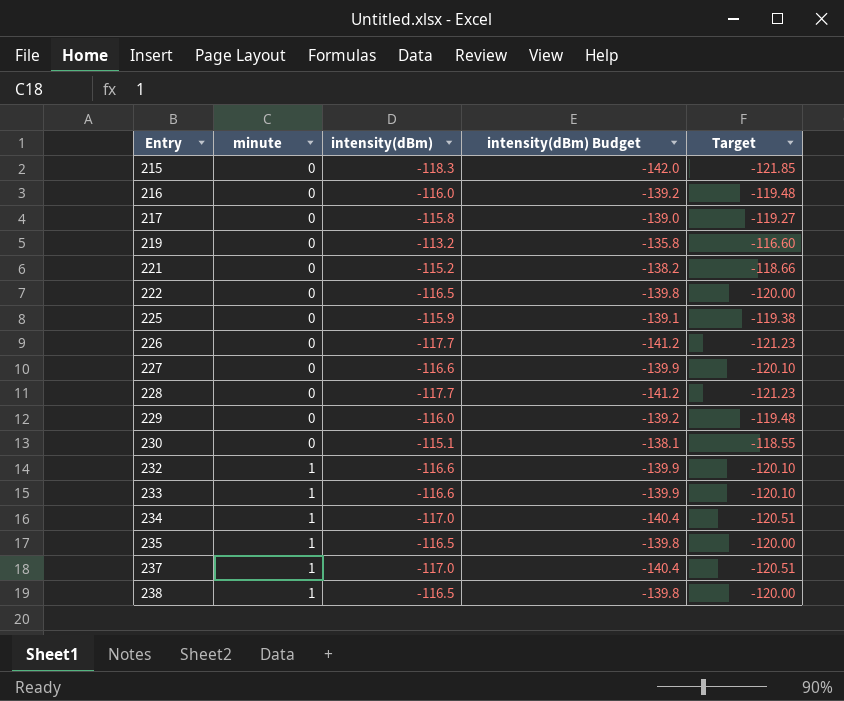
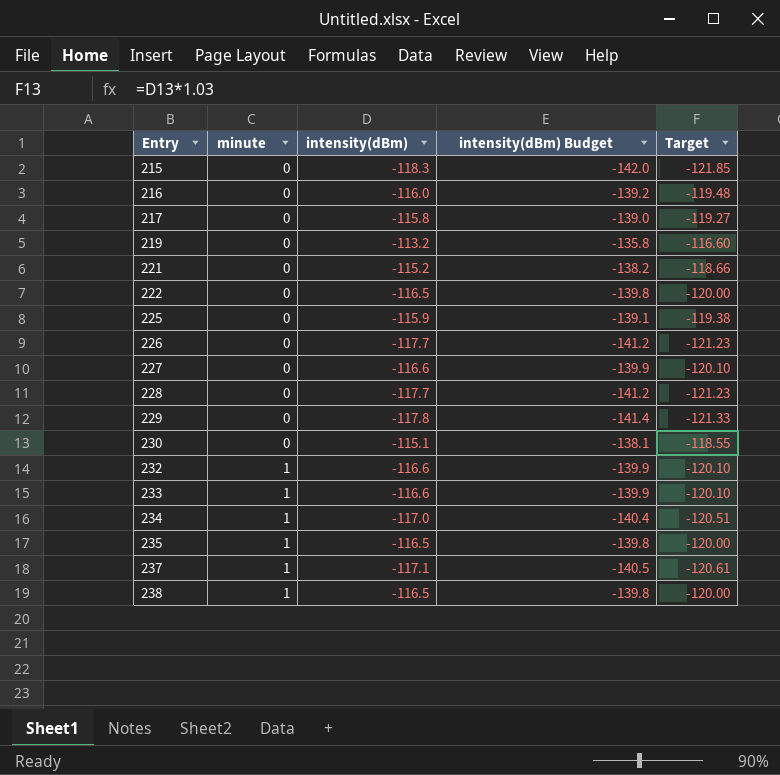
229 | intensity(dBm): -116.0 -> -117.8
229 | intensity(dBm) Budget: -139.2 -> -141.4
229 | Target: -119.48 -> -121.33
237 | intensity(dBm): -117.0 -> -117.1
237 | intensity(dBm) Budget: -140.4 -> -140.5
237 | Target: -120.51 -> -120.61

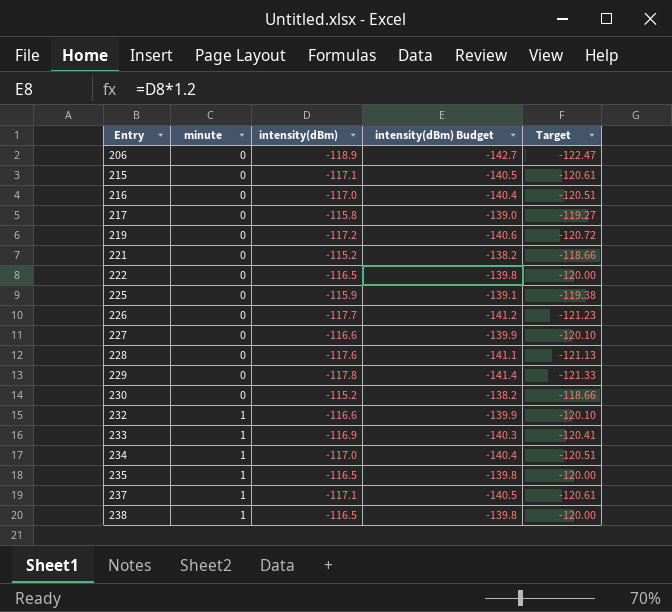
row 206: none -> 0 | -118.9 | -142.7 | -122.47
215 | intensity(dBm): -118.3 -> -117.1
215 | intensity(dBm) Budget: -142.0 -> -140.5
215 | Target: -121.85 -> -120.61
216 | intensity(dBm): -116.0 -> -117.0
216 | intensity(dBm) Budget: -139.2 -> -140.4
216 | Target: -119.48 -> -120.51
219 | intensity(dBm): -113.2 -> -117.2
219 | intensity(dBm) Budget: -135.8 -> -140.6
219 | Target: -116.60 -> -120.72
228 | intensity(dBm): -117.7 -> -117.6
228 | intensity(dBm) Budget: -141.2 -> -141.1
228 | Target: -121.23 -> -121.13
230 | intensity(dBm): -115.1 -> -115.2
230 | intensity(dBm) Budget: -138.1 -> -138.2
230 | Target: -118.55 -> -118.66
233 | intensity(dBm): -116.6 -> -116.9
233 | intensity(dBm) Budget: -139.9 -> -140.3
233 | Target: -120.10 -> -120.41

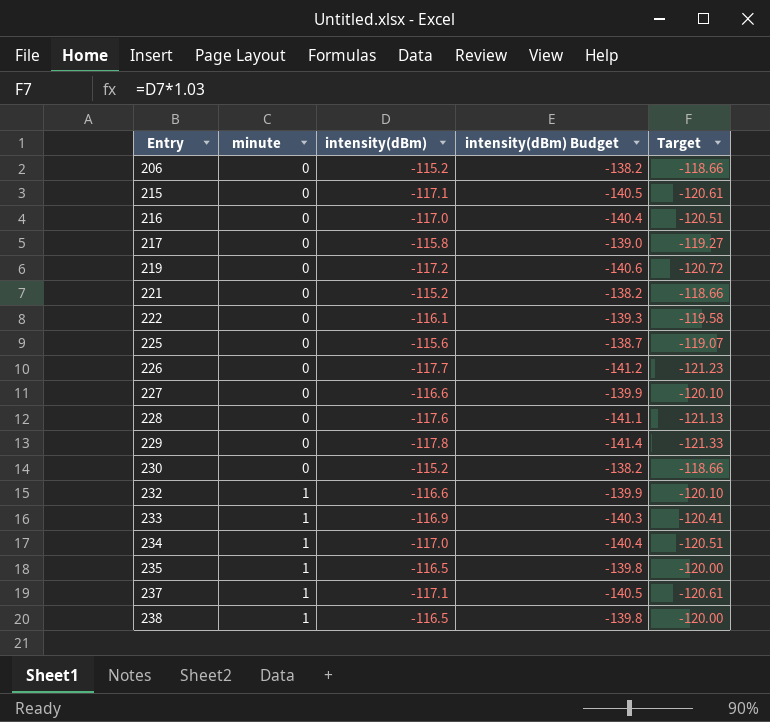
206 | intensity(dBm): -118.9 -> -115.2
206 | intensity(dBm) Budget: -142.7 -> -138.2
206 | Target: -122.47 -> -118.66
222 | intensity(dBm): -116.5 -> -116.1
222 | intensity(dBm) Budget: -139.8 -> -139.3
222 | Target: -120.00 -> -119.58
225 | intensity(dBm): -115.9 -> -115.6
225 | intensity(dBm) Budget: -139.1 -> -138.7
225 | Target: -119.38 -> -119.07

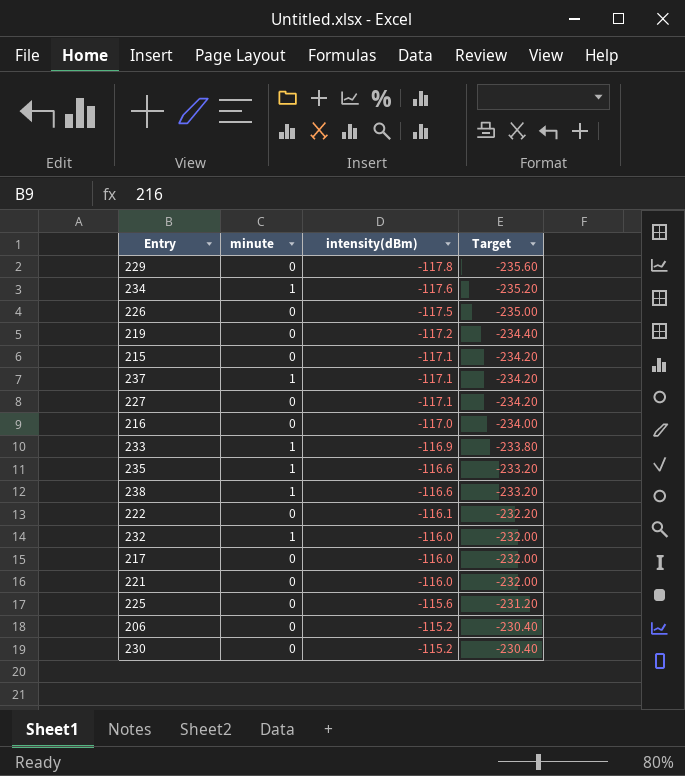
row order: Entry ascending -> intensity(dBm) ascending
column intensity(dBm) Budget | formula: [intensity(dBm)] * 1.2 -> none
column Target | formula: [intensity(dBm)] * 1.03 -> [intensity(dBm)] * 2
row 228: 0 | -117.6 | -141.1 | -121.13 -> none
234 | intensity(dBm): -117.0 -> -117.6
226 | intensity(dBm): -117.7 -> -117.5
227 | intensity(dBm): -116.6 -> -117.1
235 | intensity(dBm): -116.5 -> -116.6
238 | intensity(dBm): -116.5 -> -116.6
232 | intensity(dBm): -116.6 -> -116.0
217 | intensity(dBm): -115.8 -> -116.0
221 | intensity(dBm): -115.2 -> -116.0

